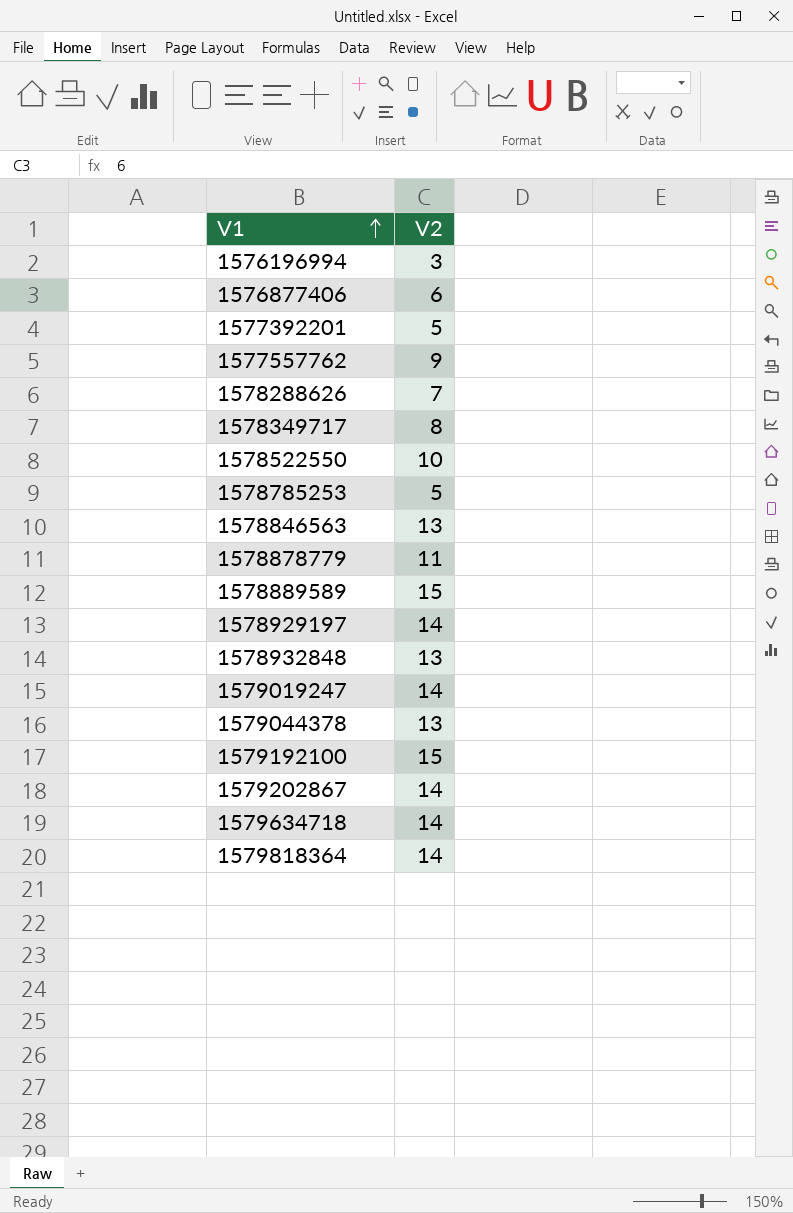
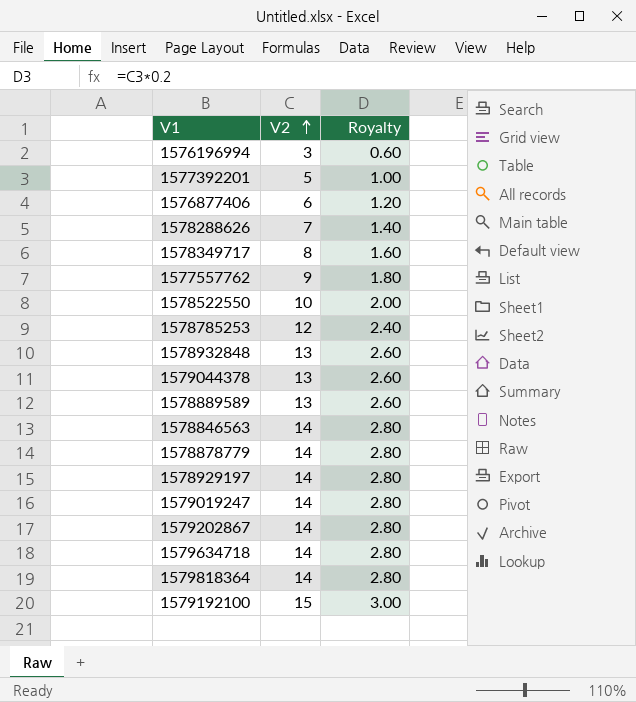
row order: V1 ascending -> V2 ascending
column Royalty | formula: none -> [V2] * 0.2
1578785253 | V2: 5 -> 12
1578889589 | V2: 15 -> 13
1578846563 | V2: 13 -> 14
1578878779 | V2: 11 -> 14

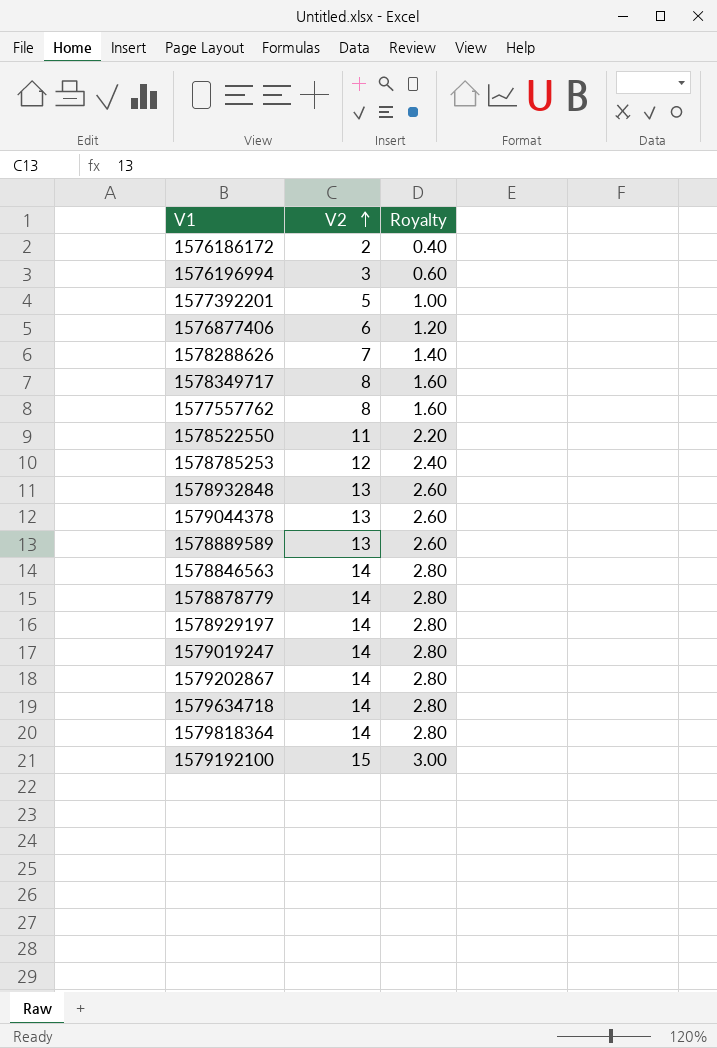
row 1576186172: none -> 2 | 0.40
1577557762 | V2: 9 -> 8
1577557762 | Royalty: 1.80 -> 1.60
1578522550 | V2: 10 -> 11
1578522550 | Royalty: 2.00 -> 2.20

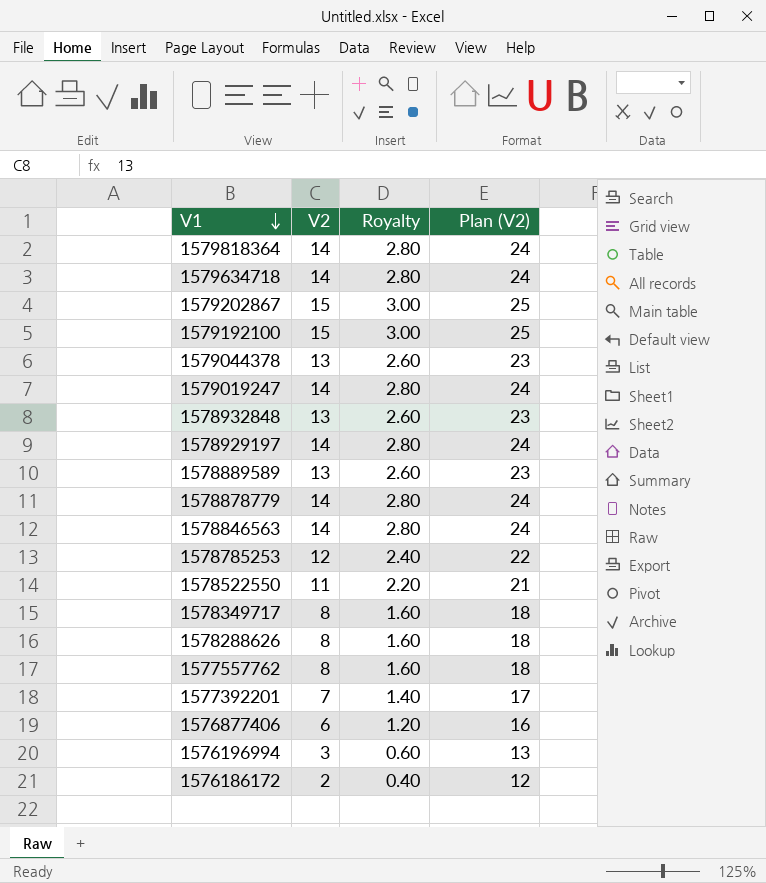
row order: V2 ascending -> V1 descending
column Plan (V2) | formula: none -> [V2] + 10
1579202867 | V2: 14 -> 15
1579202867 | Royalty: 2.80 -> 3.00
1578288626 | V2: 7 -> 8
1578288626 | Royalty: 1.40 -> 1.60
1577392201 | V2: 5 -> 7
1577392201 | Royalty: 1.00 -> 1.40

